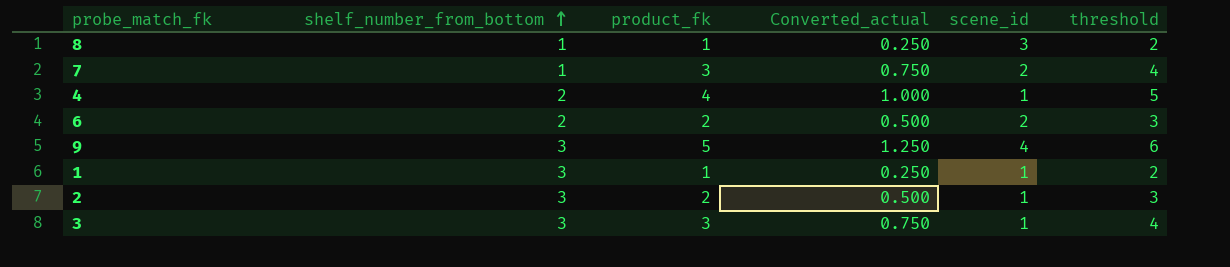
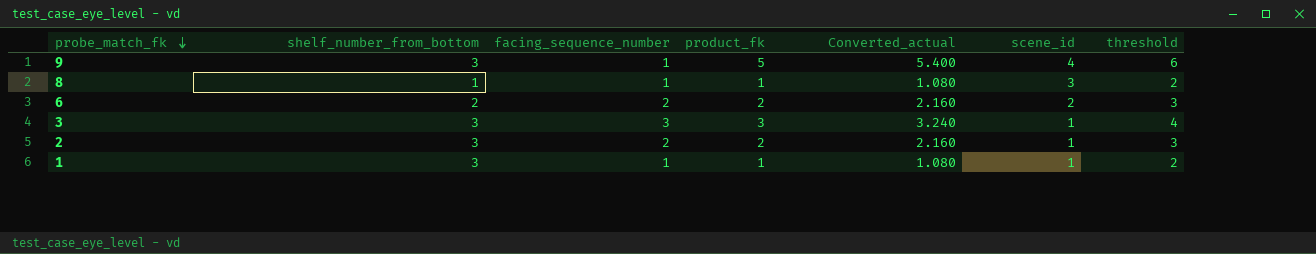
row order: shelf_number_from_bottom ascending -> probe_match_fk descending
column facing_sequence_number | position: none -> 3
column Converted_actual | formula: [product_fk] * 0.25 -> [product_fk] * 1.08
row 7: 1 | 3 | 0.750 | 2 | 4 -> none
row 4: 2 | 4 | 1.000 | 1 | 5 -> none

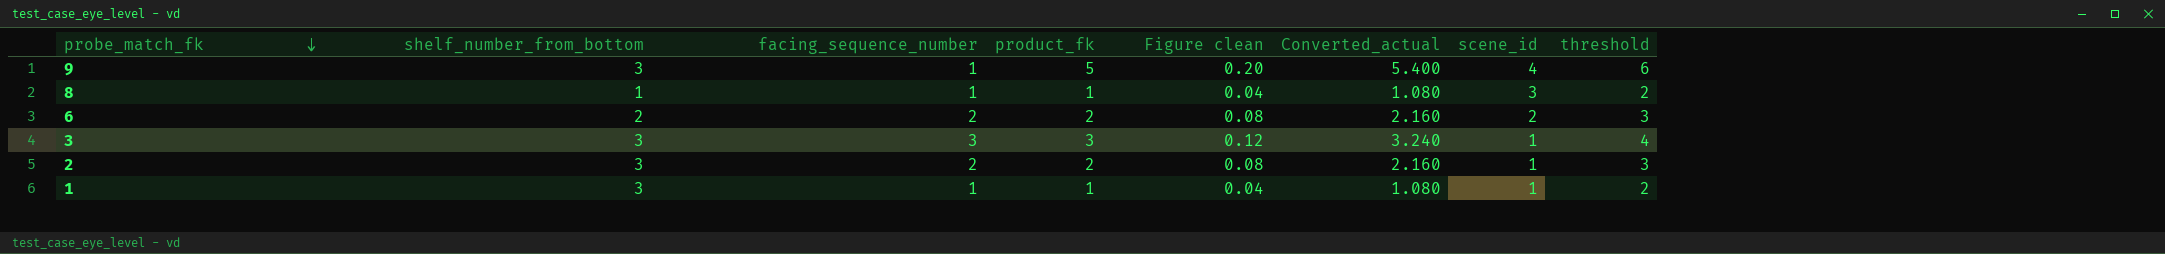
column Figure clean | formula: none -> [product_fk] * 0.04

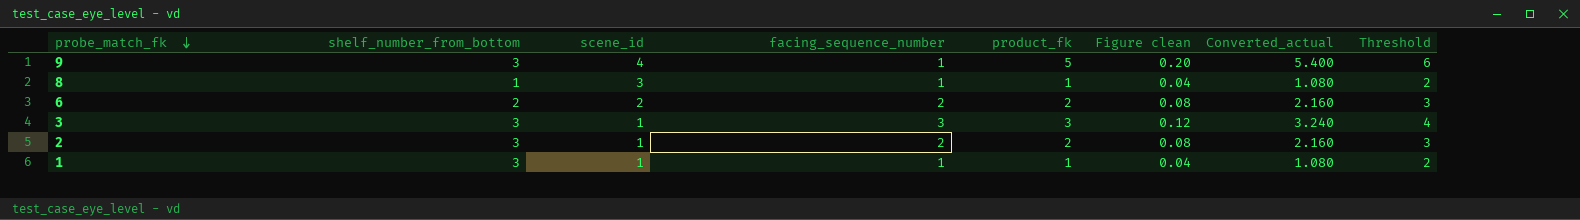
column scene_id | position: 7 -> 3
column name: threshold -> Threshold

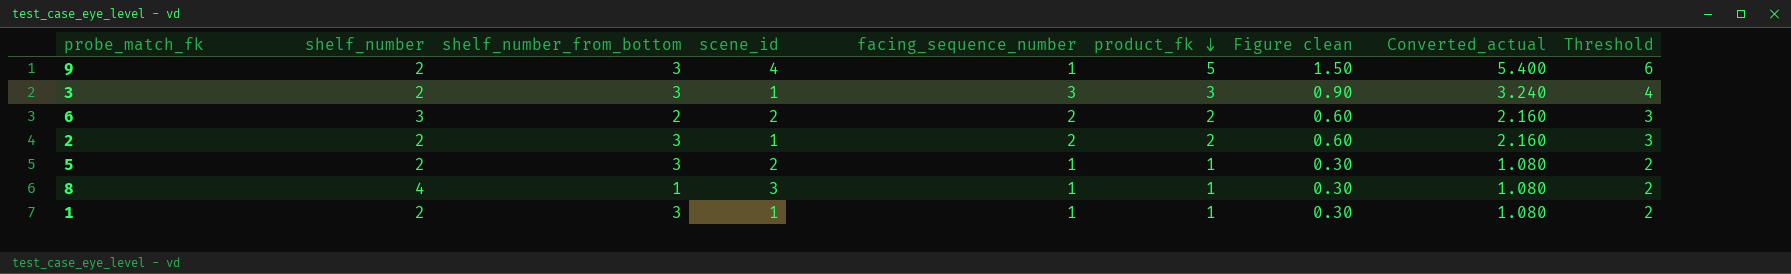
row order: probe_match_fk descending -> product_fk descending
column shelf_number | position: none -> 2
column Figure clean | formula: [product_fk] * 0.04 -> [product_fk] * 0.3
row 5: none -> 2 | 3 | 2 | 1 | 1 | 0.30 | 1.080 | 2

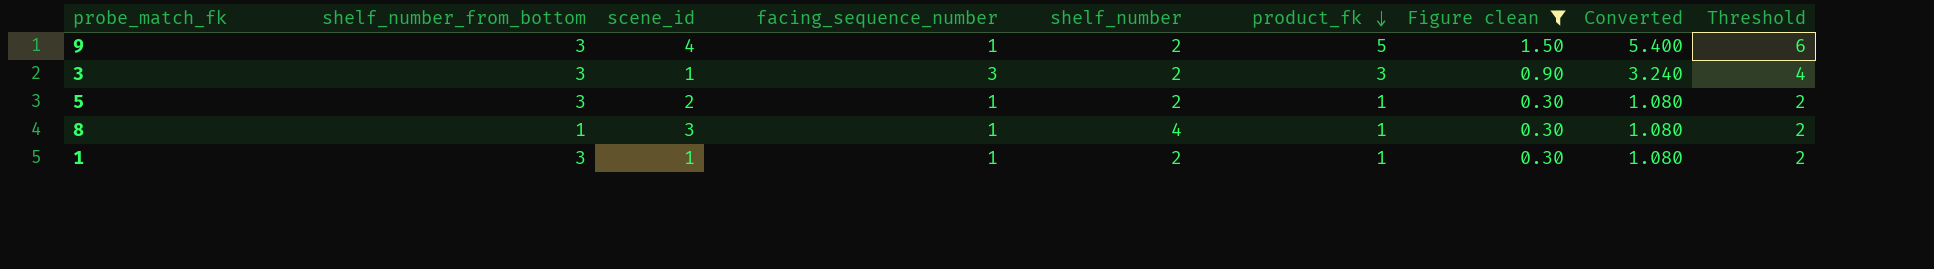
filter: none -> Figure clean != 0.60
column shelf_number | position: 2 -> 5
column name: Converted_actual -> Converted

